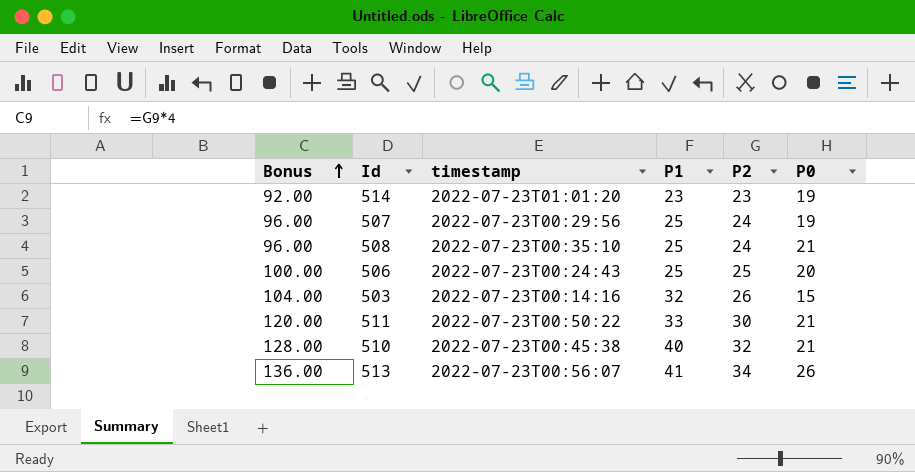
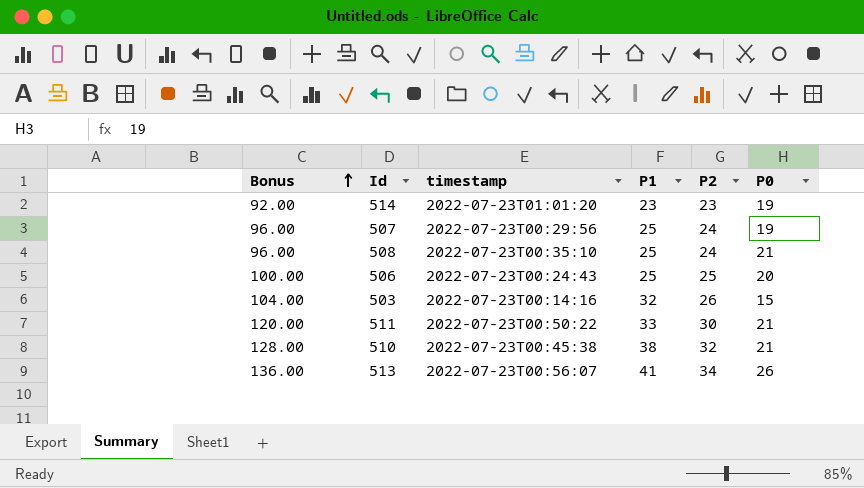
510 | P1: 40 -> 38

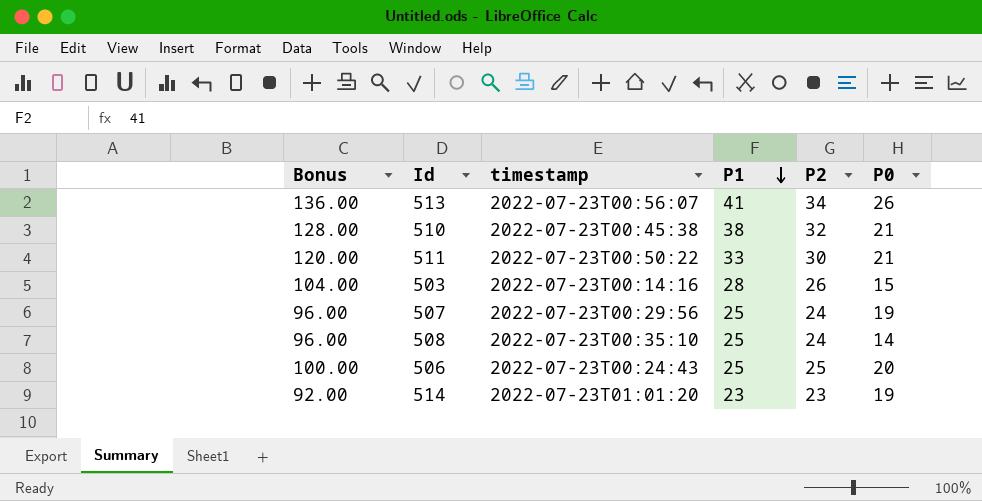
row order: Bonus ascending -> P1 descending
503 | P1: 32 -> 28
508 | P0: 21 -> 14

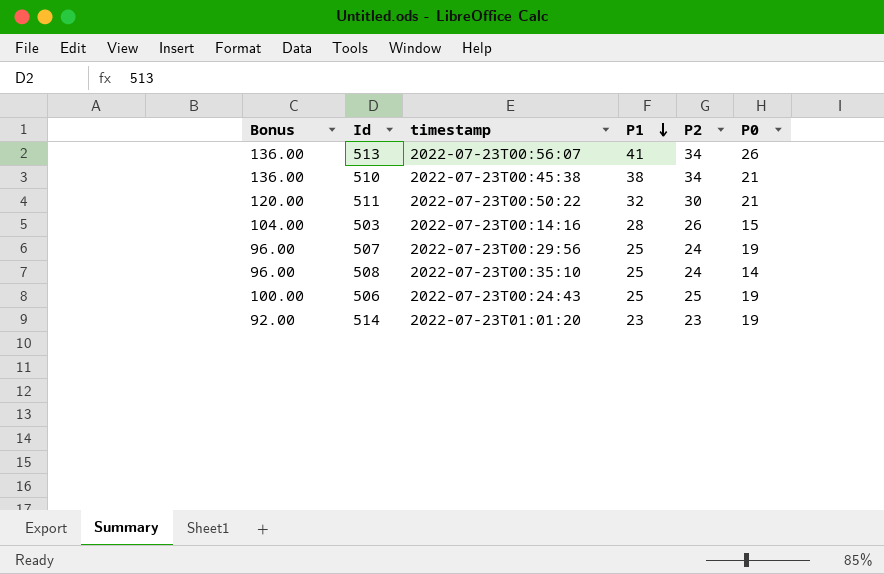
510 | Bonus: 128.00 -> 136.00
510 | P2: 32 -> 34
511 | P1: 33 -> 32
506 | P0: 20 -> 19

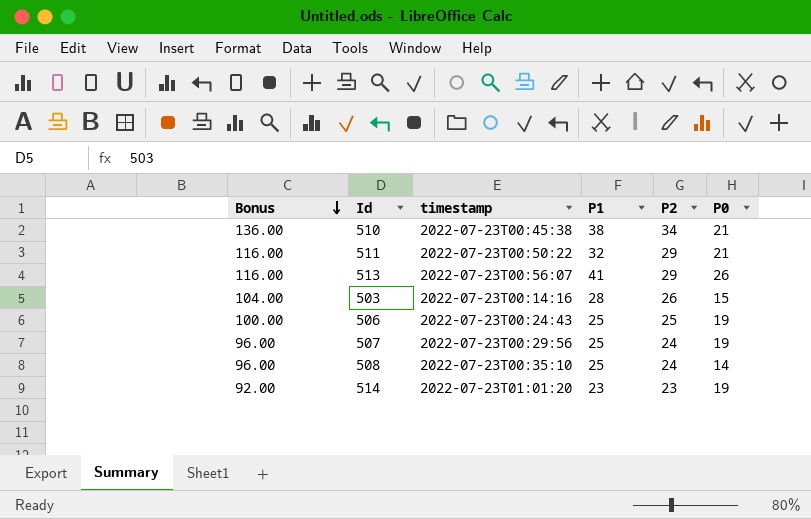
row order: P1 descending -> Bonus descending
511 | Bonus: 120.00 -> 116.00
511 | P2: 30 -> 29
513 | Bonus: 136.00 -> 116.00
513 | P2: 34 -> 29

